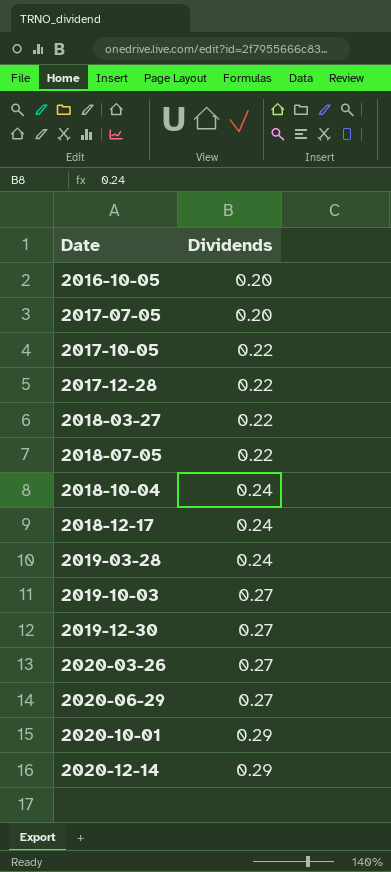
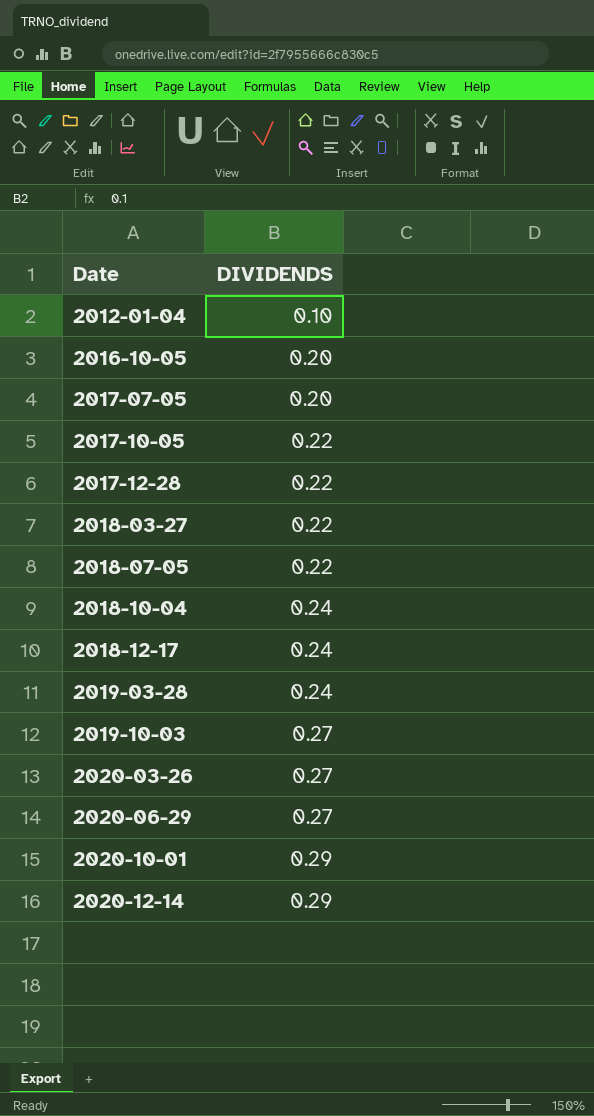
column name: Dividends -> DIVIDENDS
row 2019-12-30: 0.27 -> none
row 2012-01-04: none -> 0.10

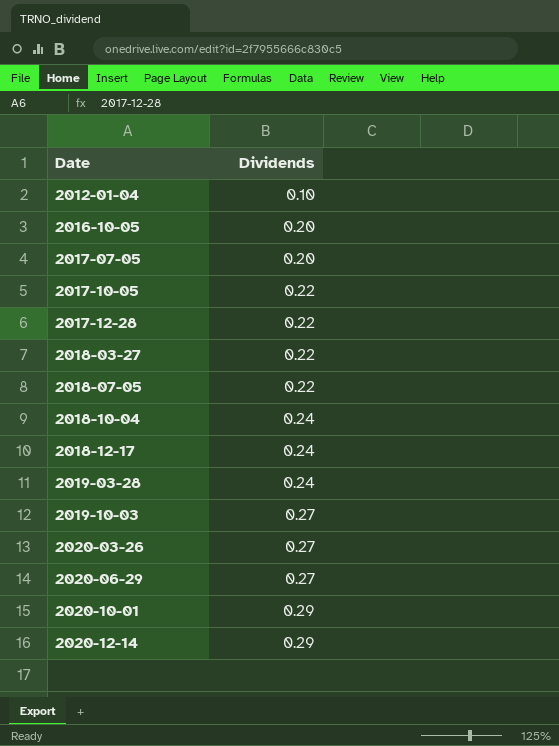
column name: DIVIDENDS -> Dividends

